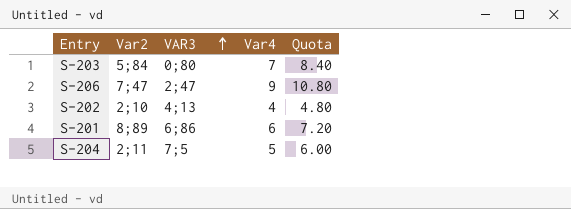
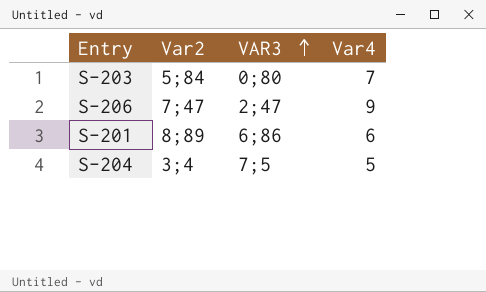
column Quota | formula: [Var4] * 1.2 -> none
row S-202: 2;10 | 4;13 | 4 | 4.80 -> none
S-204 | Var2: 2;11 -> 3;4

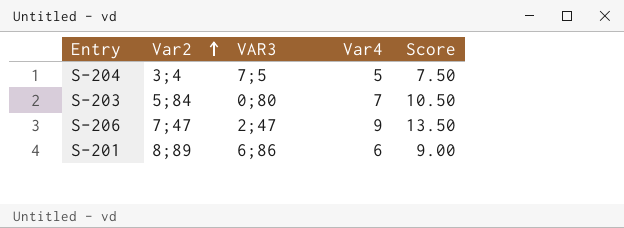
row order: VAR3 ascending -> Var2 ascending
column Score | formula: none -> [Var4] * 1.5

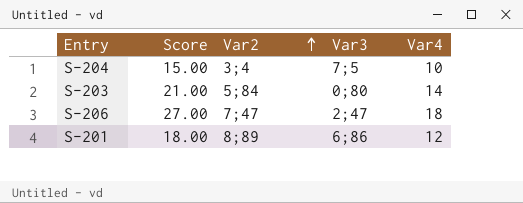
column Score | position: 5 -> 2
column name: VAR3 -> Var3
S-204 | Score: 7.50 -> 15.00
S-204 | Var4: 5 -> 10
S-203 | Score: 10.50 -> 21.00
S-203 | Var4: 7 -> 14
S-206 | Score: 13.50 -> 27.00
S-206 | Var4: 9 -> 18
S-201 | Score: 9.00 -> 18.00
S-201 | Var4: 6 -> 12

